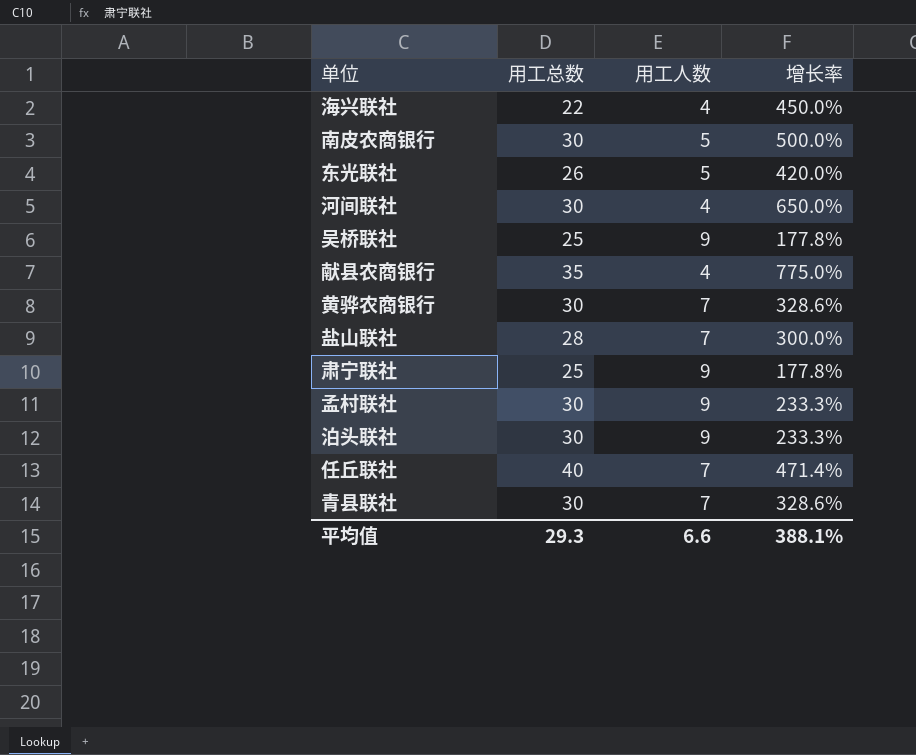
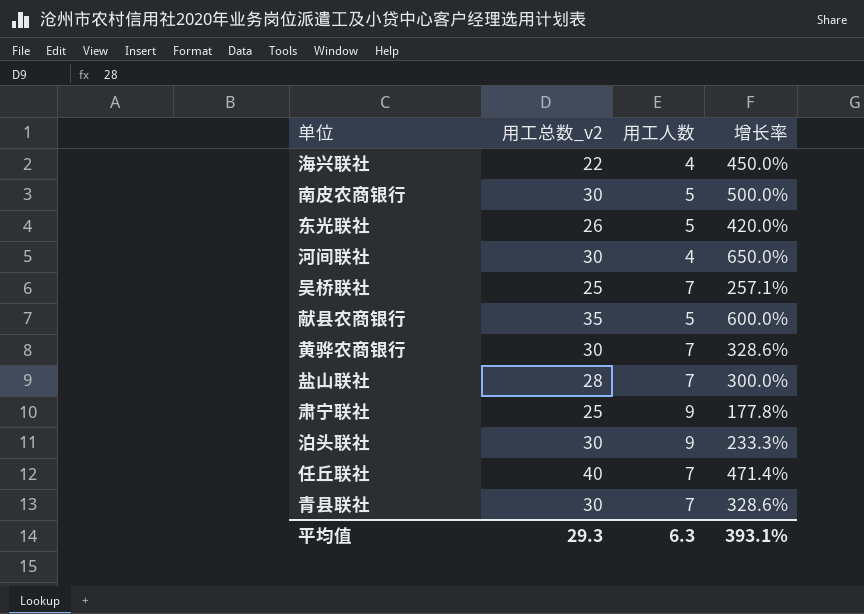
column name: 用工总数 -> 用工总数_v2
row 孟村联社: 30 | 9 | 233.3% -> none
吴桥联社 | 用工人数: 9 -> 7
吴桥联社 | 增长率: 177.8% -> 257.1%
献县农商银行 | 用工人数: 4 -> 5
献县农商银行 | 增长率: 775.0% -> 600.0%
平均值 | 用工人数: 6.6 -> 6.3
平均值 | 增长率: 388.1% -> 393.1%

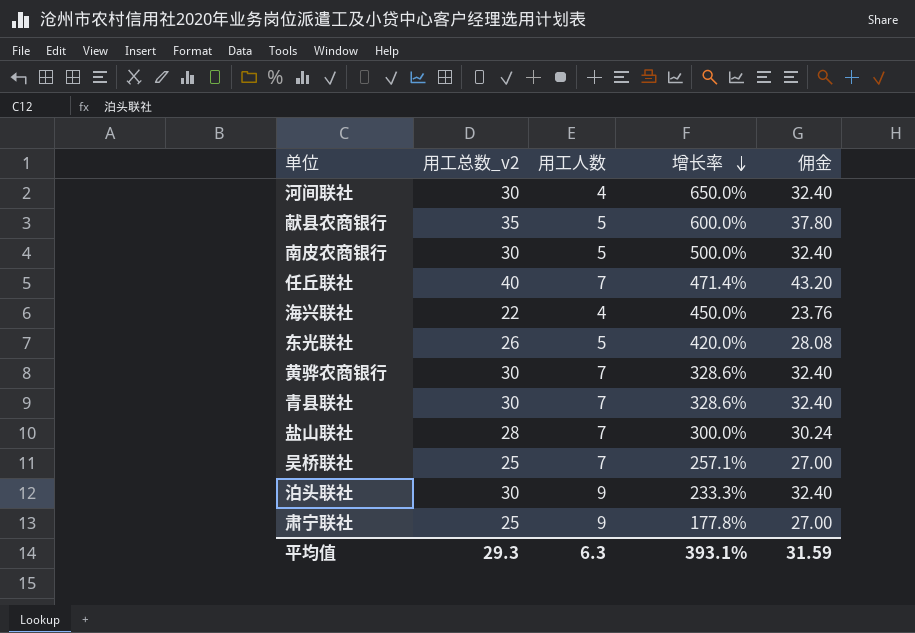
row order: none -> 增长率 descending
column 佣金 | formula: none -> [用工总数_v2] * 1.08

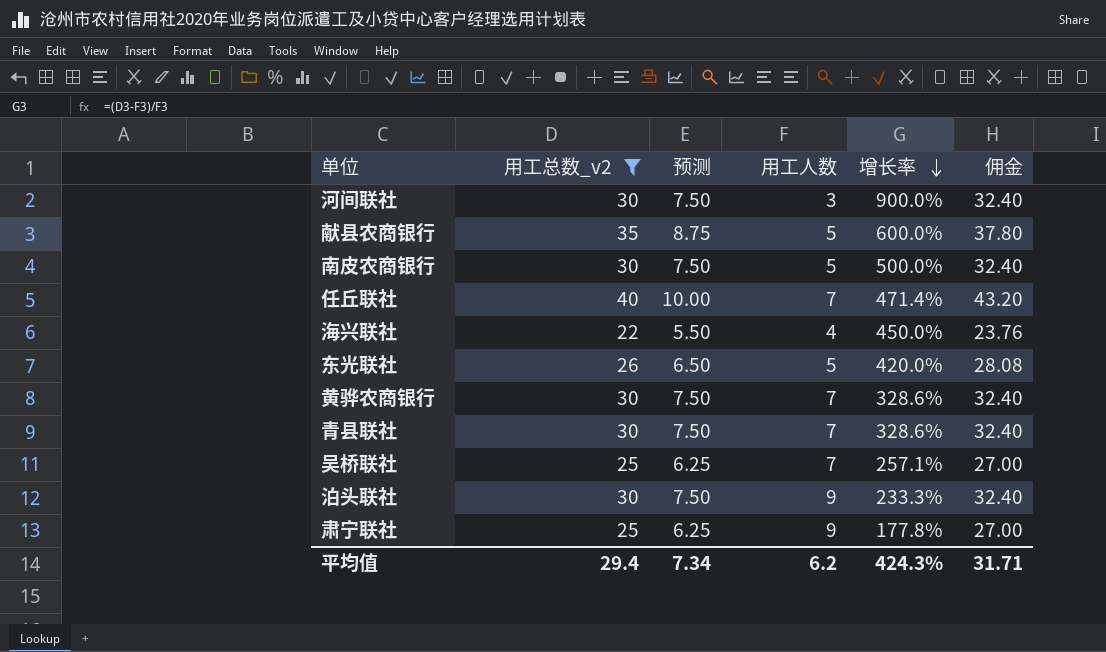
filter: none -> 用工总数_v2 != 28
column 预测 | formula: none -> [用工总数_v2] * 0.25
河间联社 | 用工人数: 4 -> 3
河间联社 | 增长率: 650.0% -> 900.0%
平均值 | 用工总数_v2: 29.3 -> 29.4
平均值 | 用工人数: 6.3 -> 6.2
平均值 | 增长率: 393.1% -> 424.3%
平均值 | 佣金: 31.59 -> 31.71

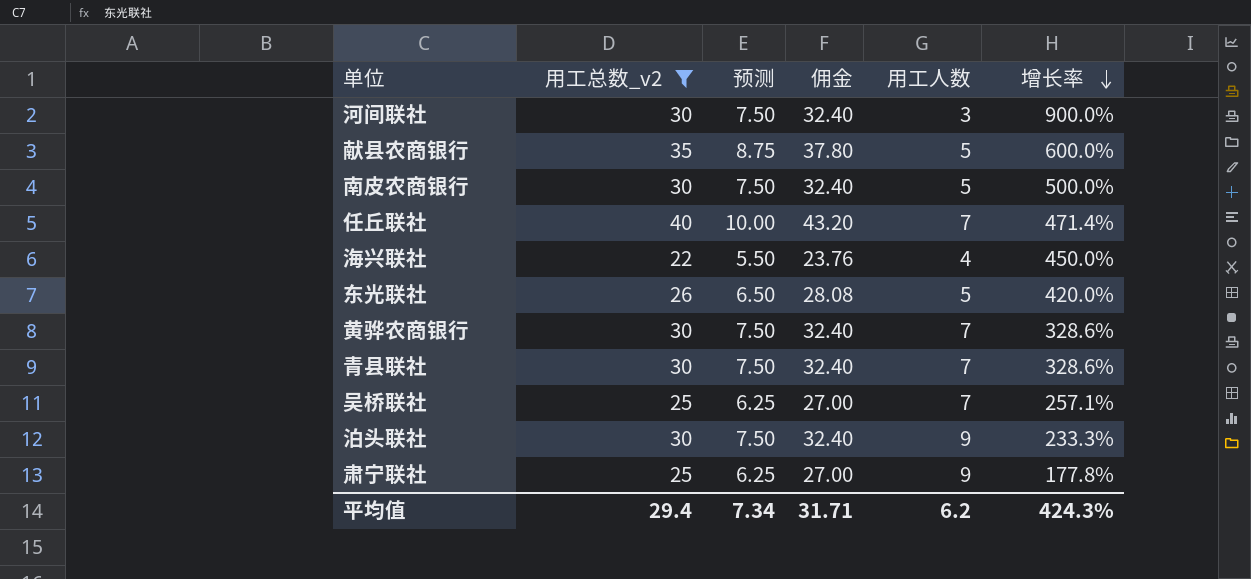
column 佣金 | position: 6 -> 4

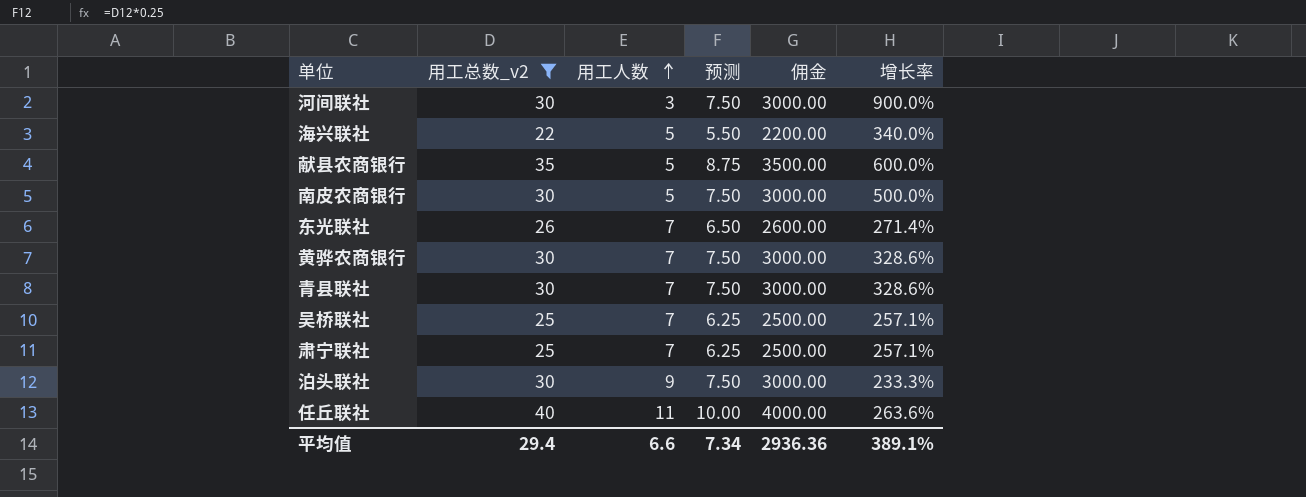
row order: 增长率 descending -> 用工人数 ascending
column 用工人数 | position: 5 -> 3
column 佣金 | formula: [用工总数_v2] * 1.08 -> [用工总数_v2] * 100
海兴联社 | 用工人数: 4 -> 5
海兴联社 | 增长率: 450.0% -> 340.0%
东光联社 | 用工人数: 5 -> 7
东光联社 | 增长率: 420.0% -> 271.4%
肃宁联社 | 用工人数: 9 -> 7
肃宁联社 | 增长率: 177.8% -> 257.1%
任丘联社 | 用工人数: 7 -> 11
任丘联社 | 增长率: 471.4% -> 263.6%
平均值 | 用工人数: 6.2 -> 6.6
平均值 | 佣金: 31.71 -> 2936.36
平均值 | 增长率: 424.3% -> 389.1%

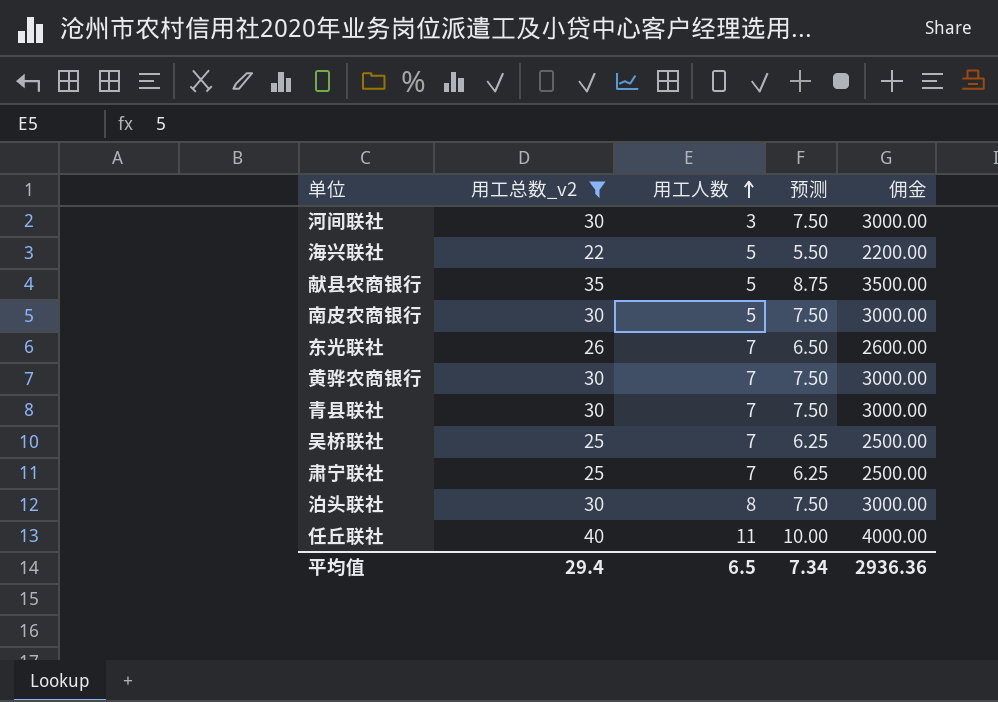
column 增长率 | formula: ([用工总数_v2] - [用工人数]) / [用工人数] -> none
泊头联社 | 用工人数: 9 -> 8
平均值 | 用工人数: 6.6 -> 6.5

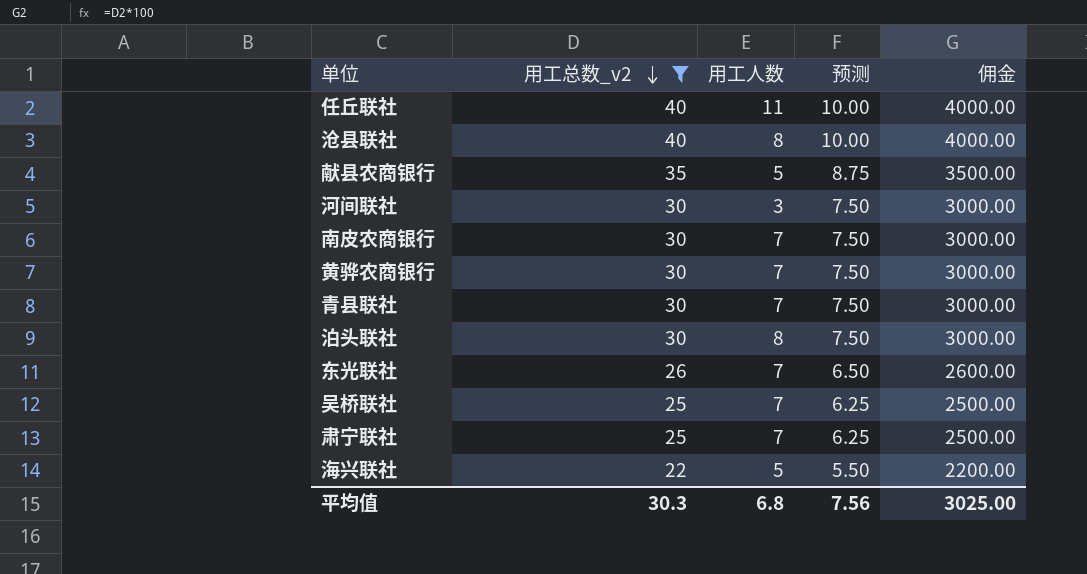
row order: 用工人数 ascending -> 用工总数_v2 descending
row 沧县联社: none -> 40 | 8 | 10.00 | 4000.00
南皮农商银行 | 用工人数: 5 -> 7
平均值 | 用工总数_v2: 29.4 -> 30.3
平均值 | 用工人数: 6.5 -> 6.8
平均值 | 预测: 7.34 -> 7.56
平均值 | 佣金: 2936.36 -> 3025.00

